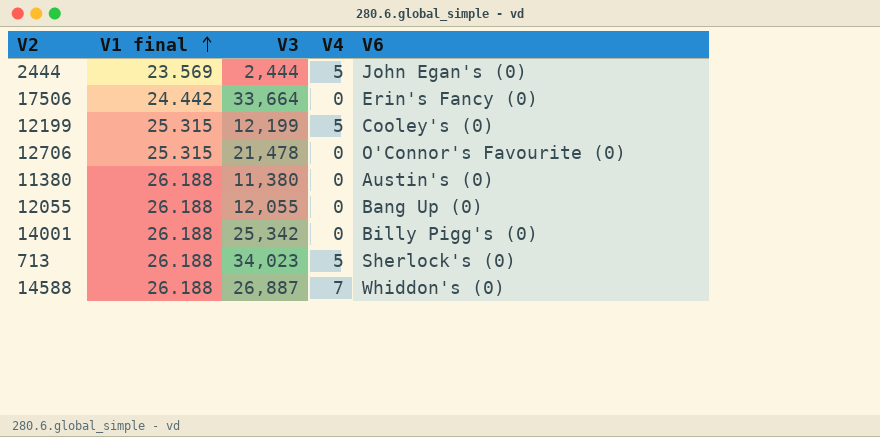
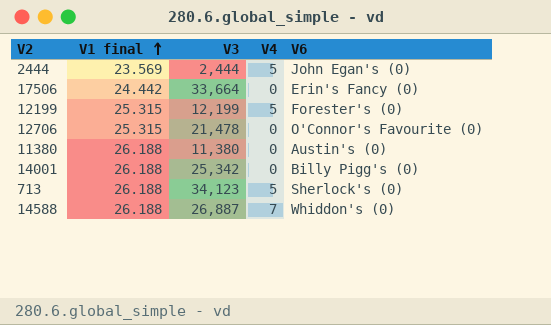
row 12055: 26.188 | 12,055 | 0 | Bang Up (0) -> none
12199 | V6: Cooley's (0) -> Forester's (0)
713 | V3: 34,023 -> 34,123

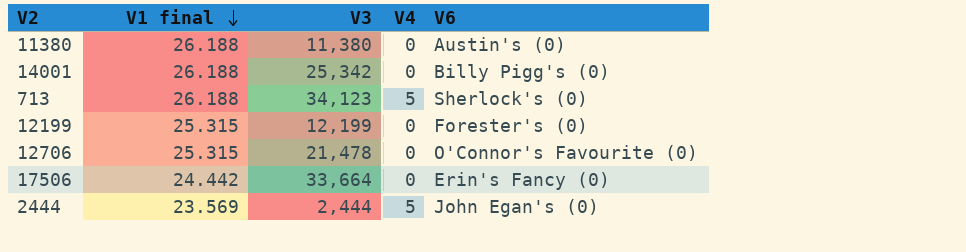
row order: V1 final ascending -> V1 final descending
row 14588: 26.188 | 26,887 | 7 | Whiddon's (0) -> none
12199 | V4: 5 -> 0

